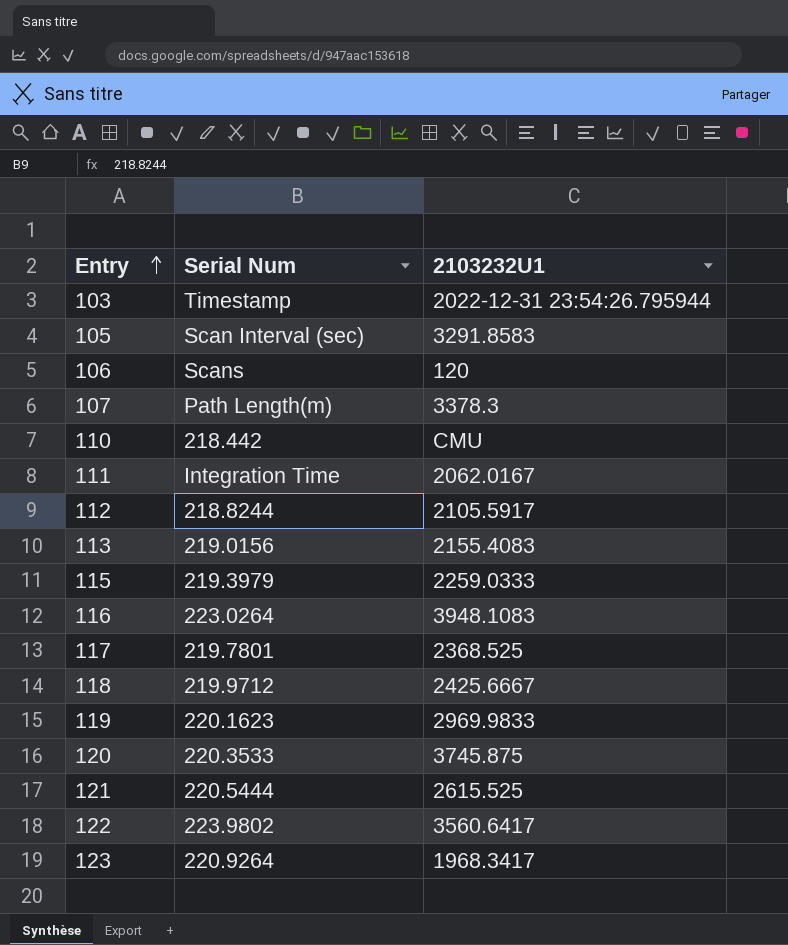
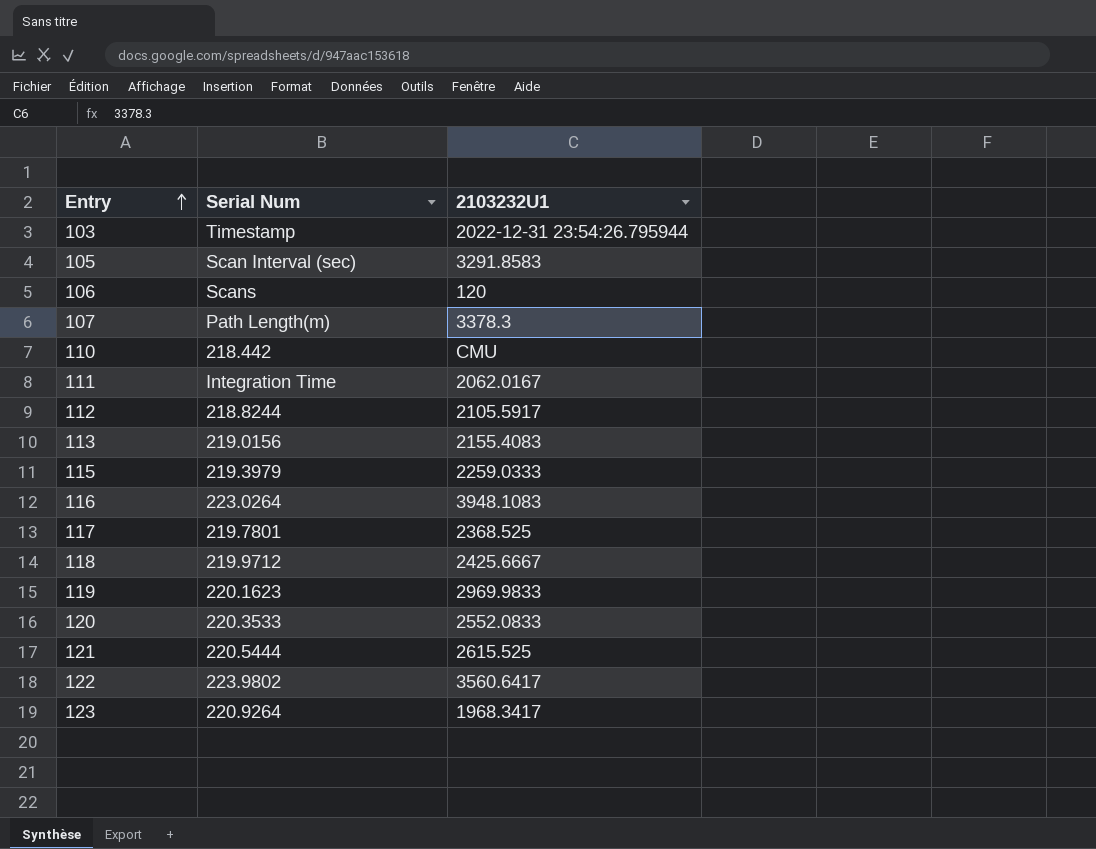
120 | 2103232U1: 3745.875 -> 2552.0833

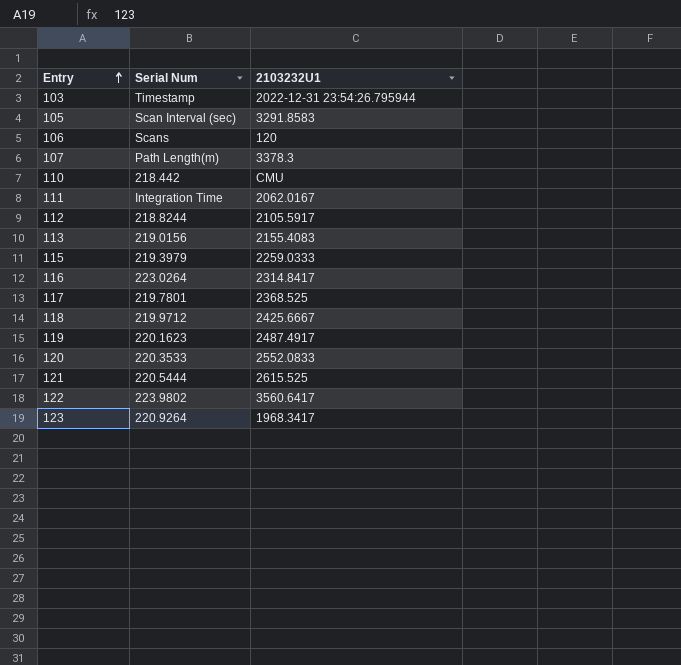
116 | 2103232U1: 3948.1083 -> 2314.8417
119 | 2103232U1: 2969.9833 -> 2487.4917

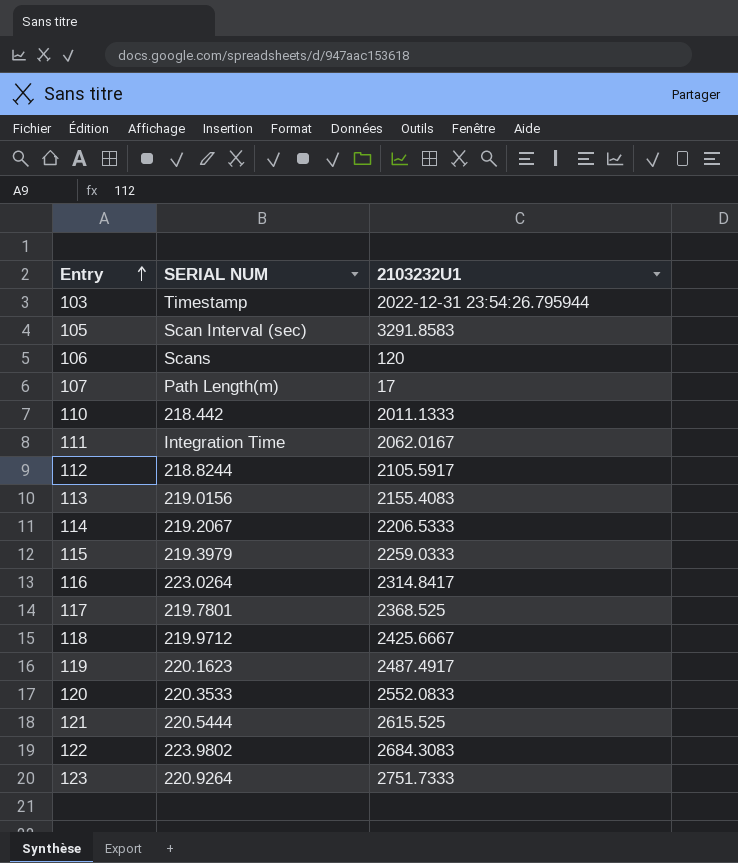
column name: Serial Num -> SERIAL NUM
107 | 2103232U1: 3378.3 -> 17
110 | 2103232U1: CMU -> 2011.1333
row 114: none -> 219.2067 | 2206.5333
122 | 2103232U1: 3560.6417 -> 2684.3083
123 | 2103232U1: 1968.3417 -> 2751.7333

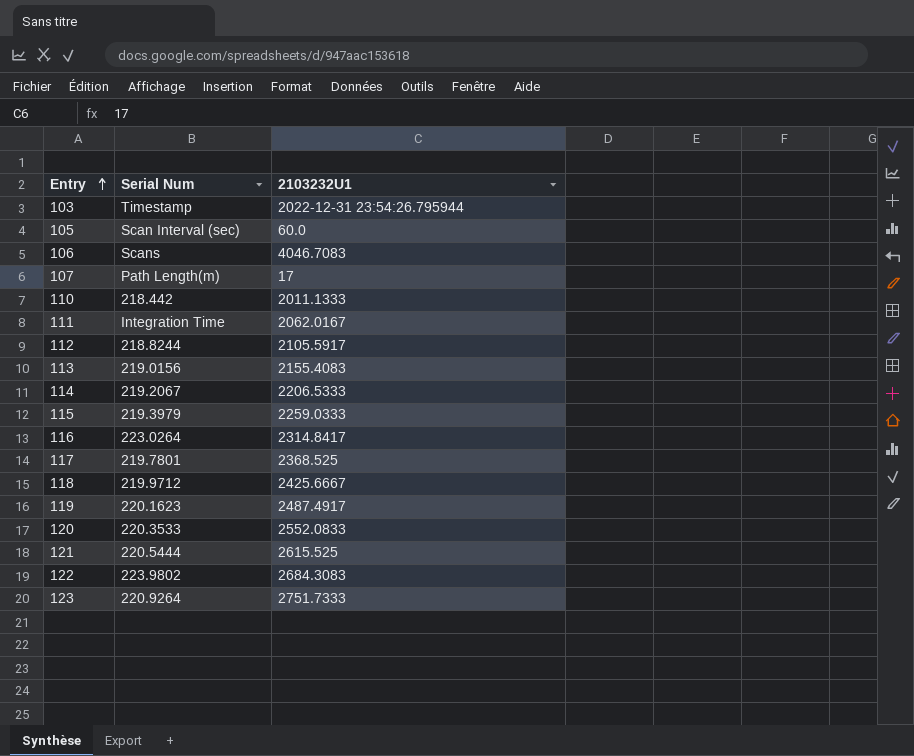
column name: SERIAL NUM -> Serial Num
105 | 2103232U1: 3291.8583 -> 60.0
106 | 2103232U1: 120 -> 4046.7083

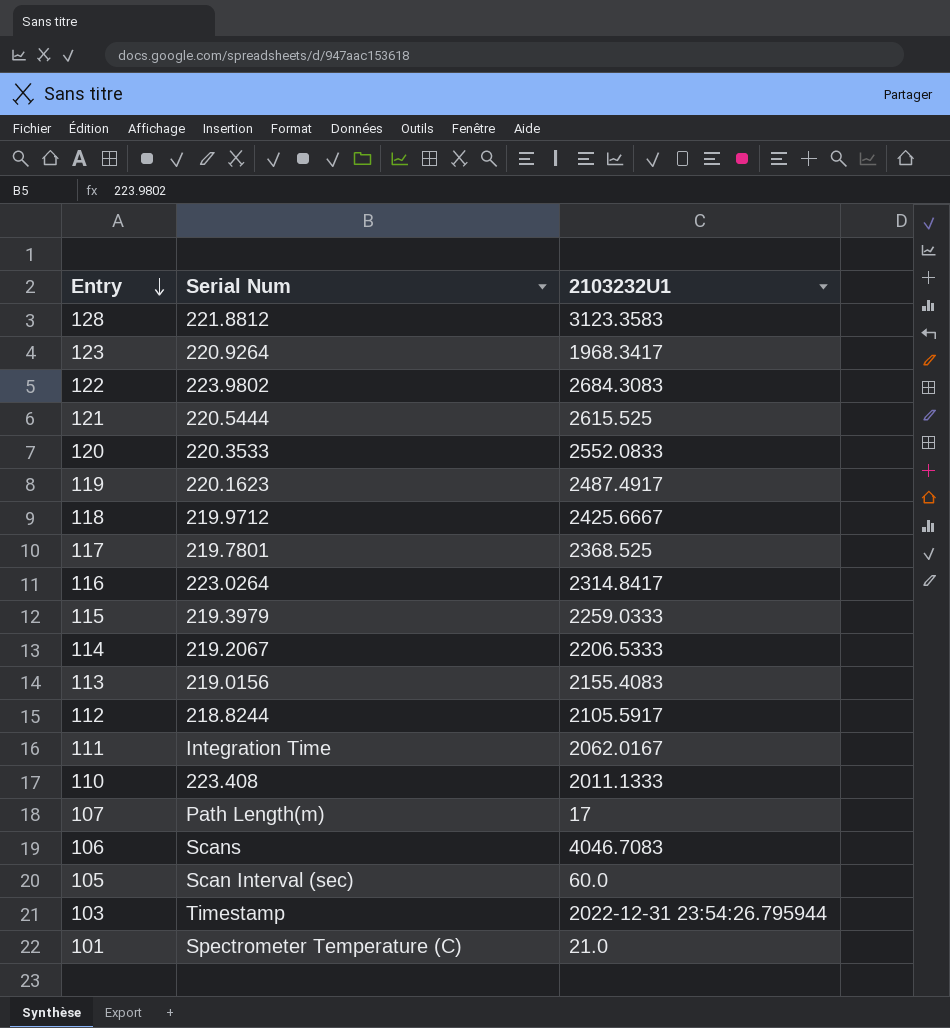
row order: Entry ascending -> Entry descending
row 128: none -> 221.8812 | 3123.3583
123 | 2103232U1: 2751.7333 -> 1968.3417
110 | Serial Num: 218.442 -> 223.408
row 101: none -> Spectrometer Temperature (C) | 21.0

